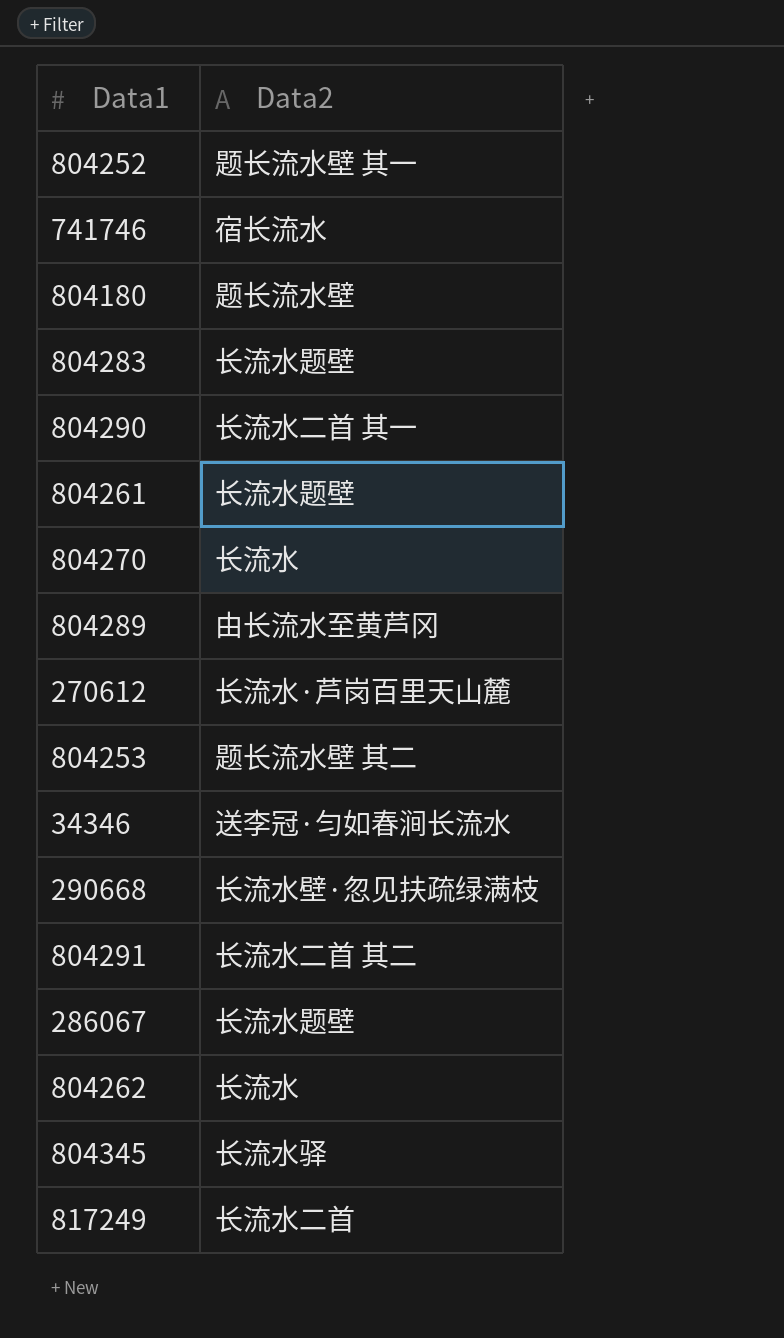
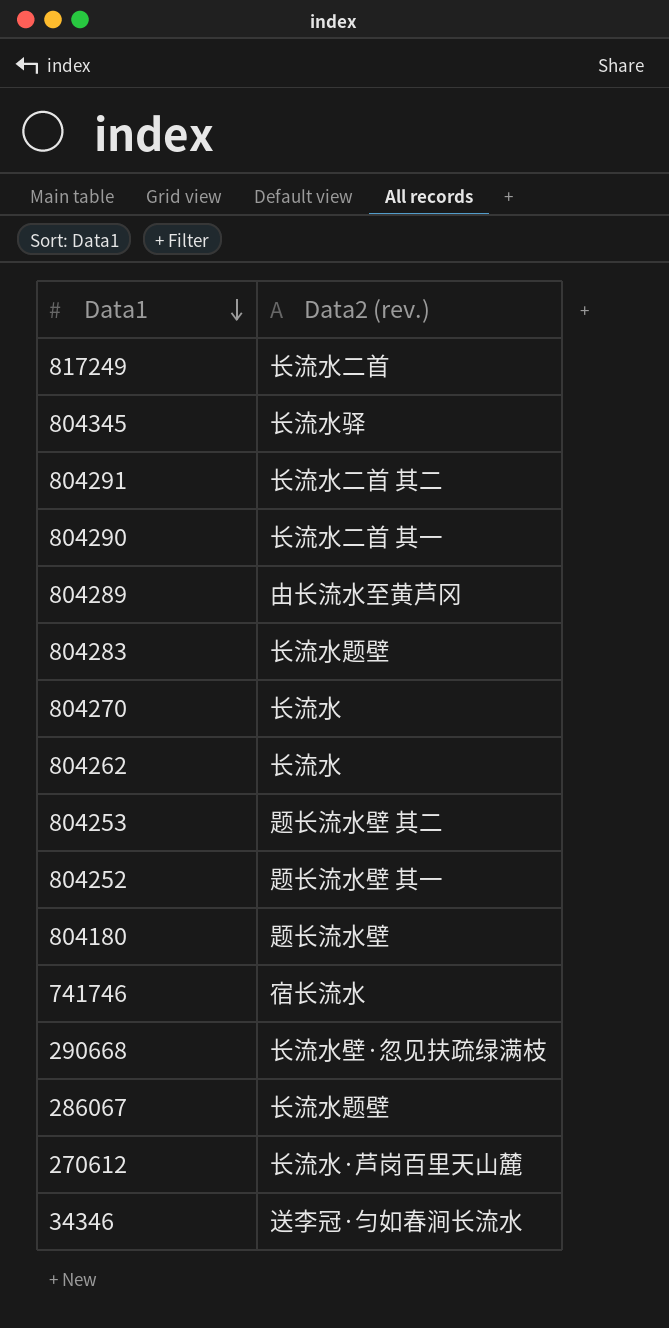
row order: none -> Data1 descending
column name: Data2 -> Data2 (rev.)
row 804261: 长流水题壁 -> none

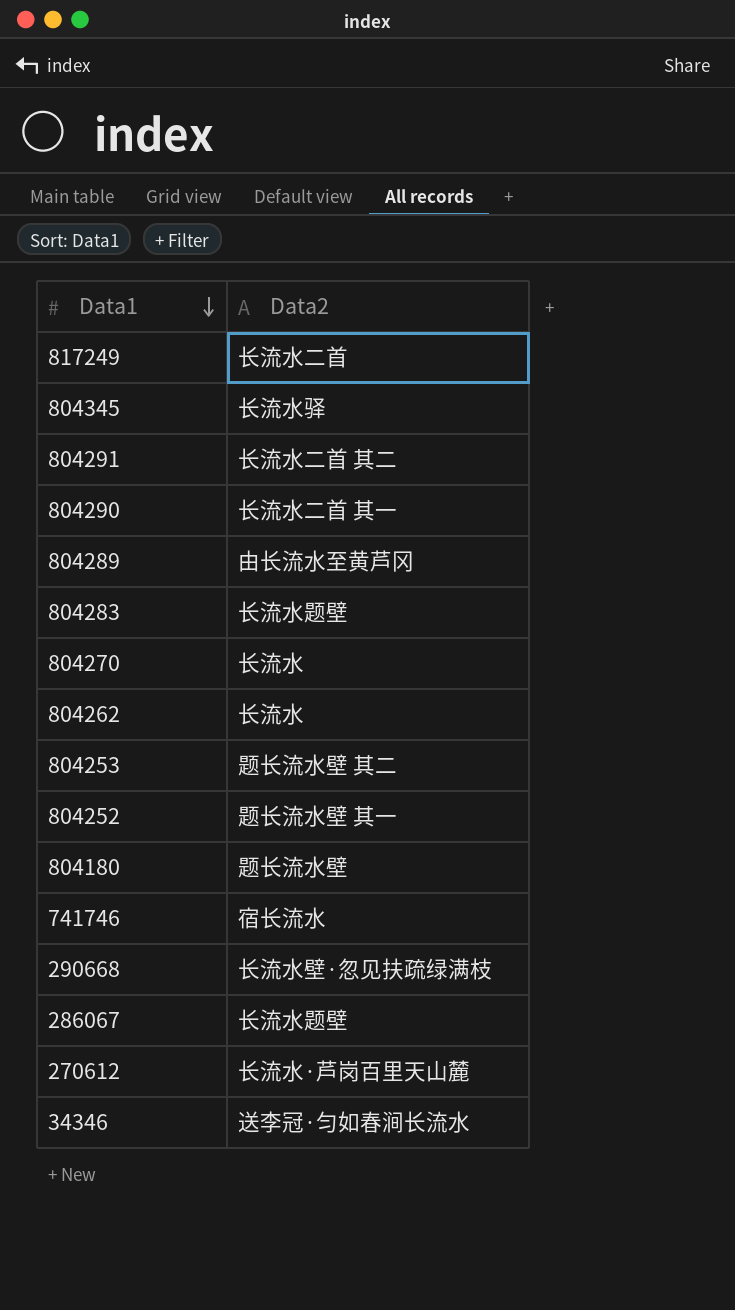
column name: Data2 (rev.) -> Data2

